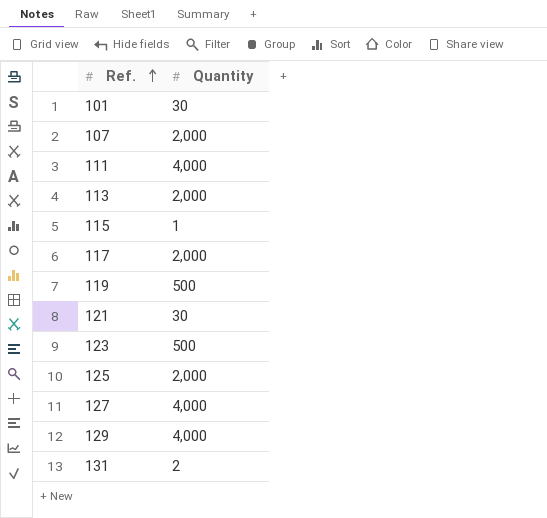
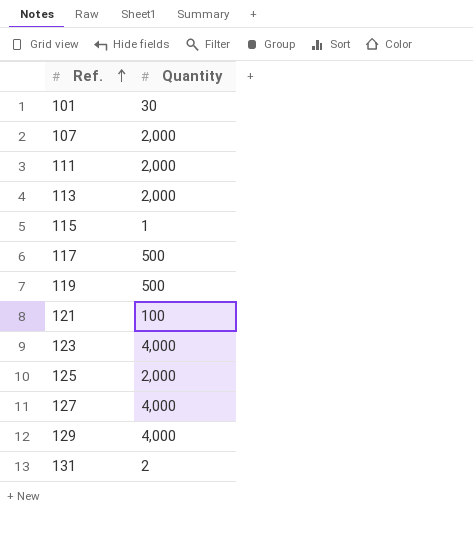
111 | Quantity: 4,000 -> 2,000
117 | Quantity: 2,000 -> 500
121 | Quantity: 30 -> 100
123 | Quantity: 500 -> 4,000

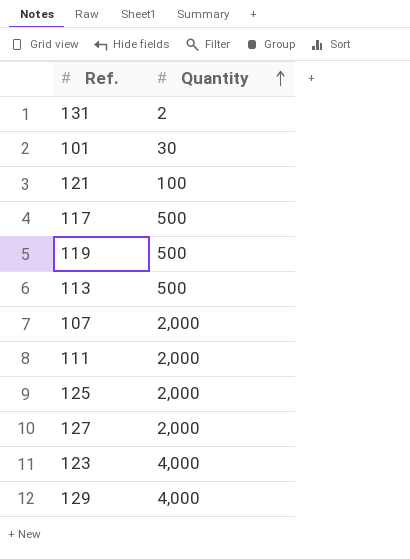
row order: Ref. ascending -> Quantity ascending
row 115: 1 -> none
113 | Quantity: 2,000 -> 500
127 | Quantity: 4,000 -> 2,000

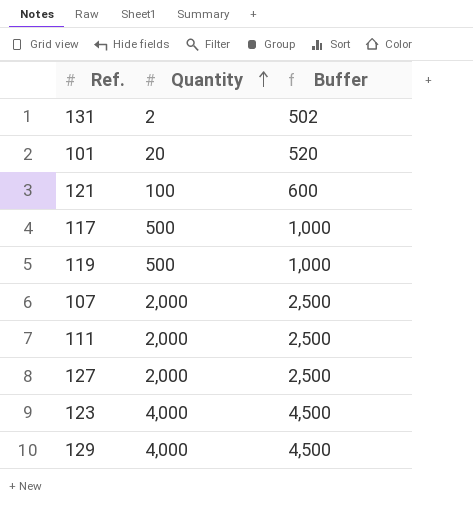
column Buffer | formula: none -> [Quantity] + 500
row 113: 500 -> none
row 125: 2,000 -> none
101 | Quantity: 30 -> 20

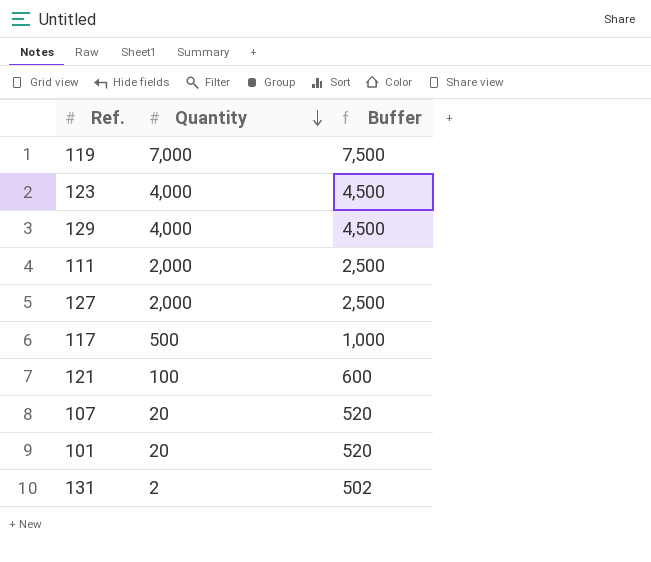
row order: Quantity ascending -> Quantity descending
119 | Quantity: 500 -> 7,000
119 | Buffer: 1,000 -> 7,500
107 | Quantity: 2,000 -> 20
107 | Buffer: 2,500 -> 520

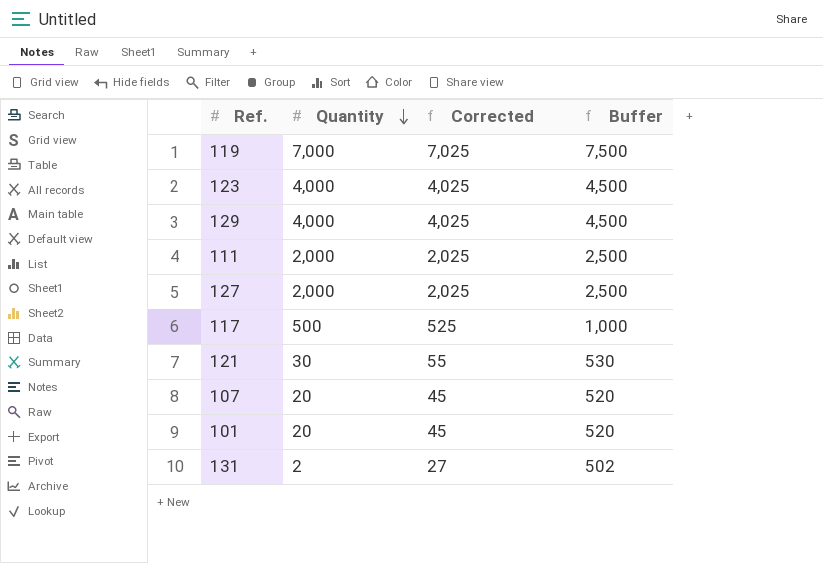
column Corrected | formula: none -> [Quantity] + 25
121 | Quantity: 100 -> 30
121 | Buffer: 600 -> 530

